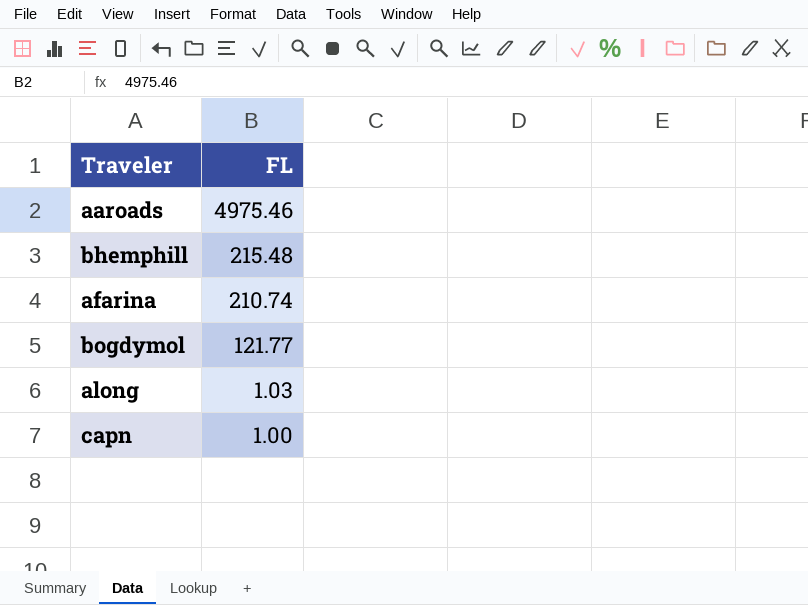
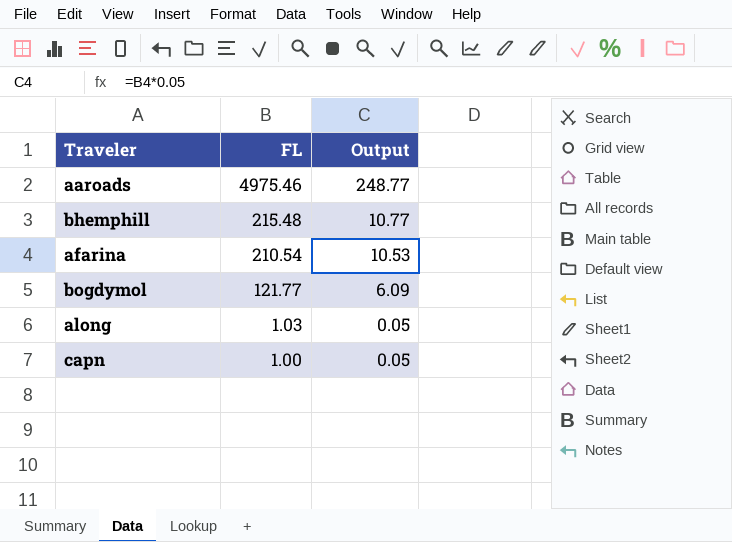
column Output | formula: none -> [FL] * 0.05
afarina | FL: 210.74 -> 210.54

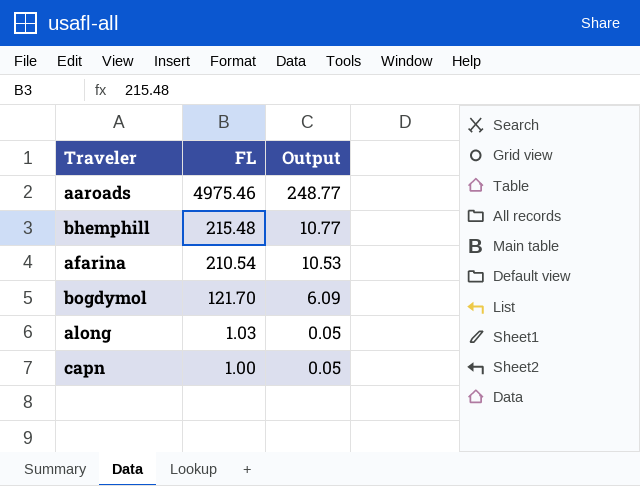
bogdymol | FL: 121.77 -> 121.70

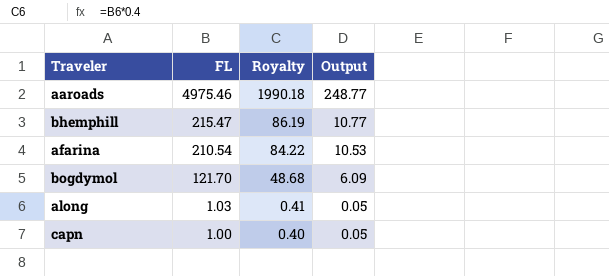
column Royalty | formula: none -> [FL] * 0.4
bhemphill | FL: 215.48 -> 215.47

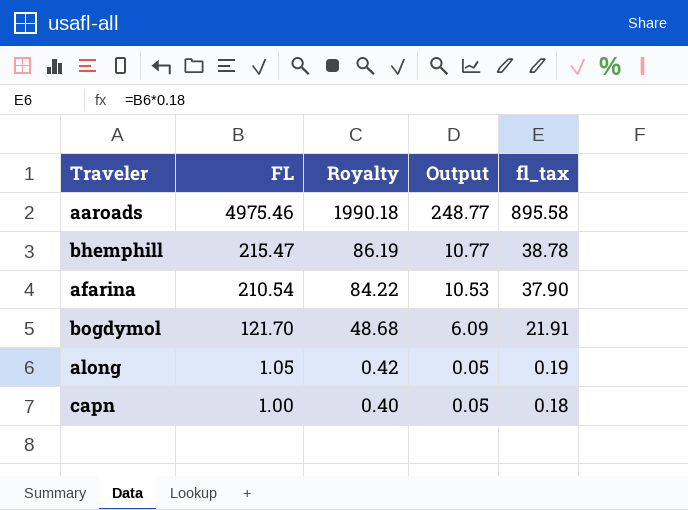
column fl_tax | formula: none -> [FL] * 0.18
along | FL: 1.03 -> 1.05
along | Royalty: 0.41 -> 0.42

